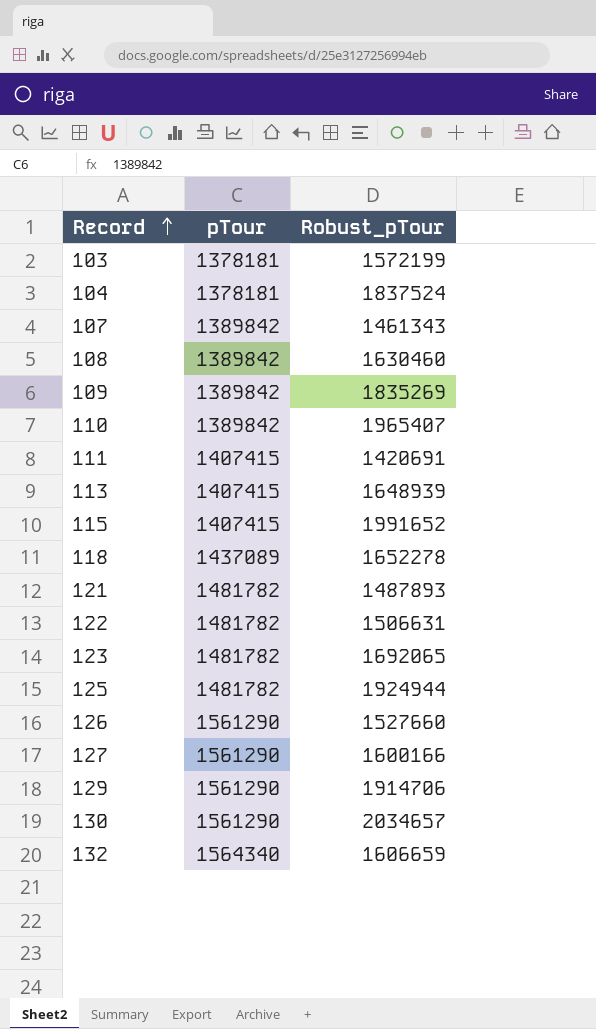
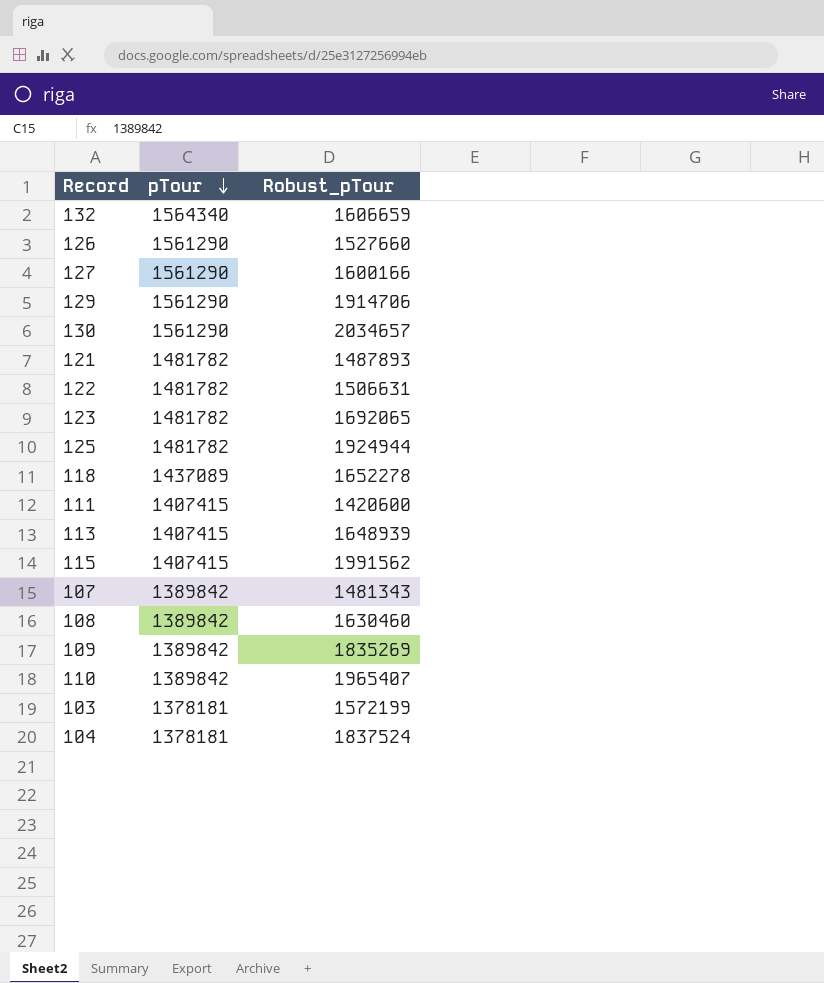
row order: Record ascending -> pTour descending
111 | Robust_pTour: 1420691 -> 1420600
115 | Robust_pTour: 1991652 -> 1991562
107 | Robust_pTour: 1461343 -> 1481343

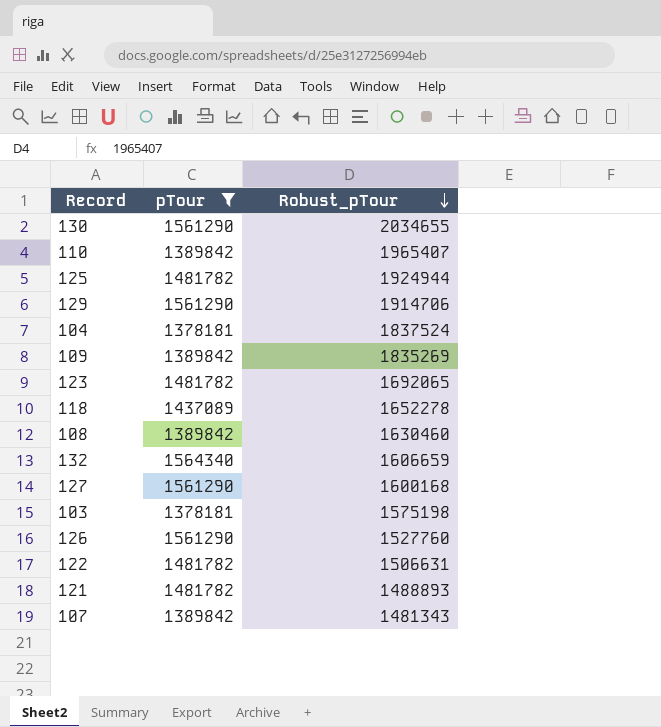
filter: none -> pTour != 1407415
row order: pTour descending -> Robust_pTour descending
130 | Robust_pTour: 2034657 -> 2034655
127 | Robust_pTour: 1600166 -> 1600168
103 | Robust_pTour: 1572199 -> 1575198
126 | Robust_pTour: 1527660 -> 1527760
121 | Robust_pTour: 1487893 -> 1488893

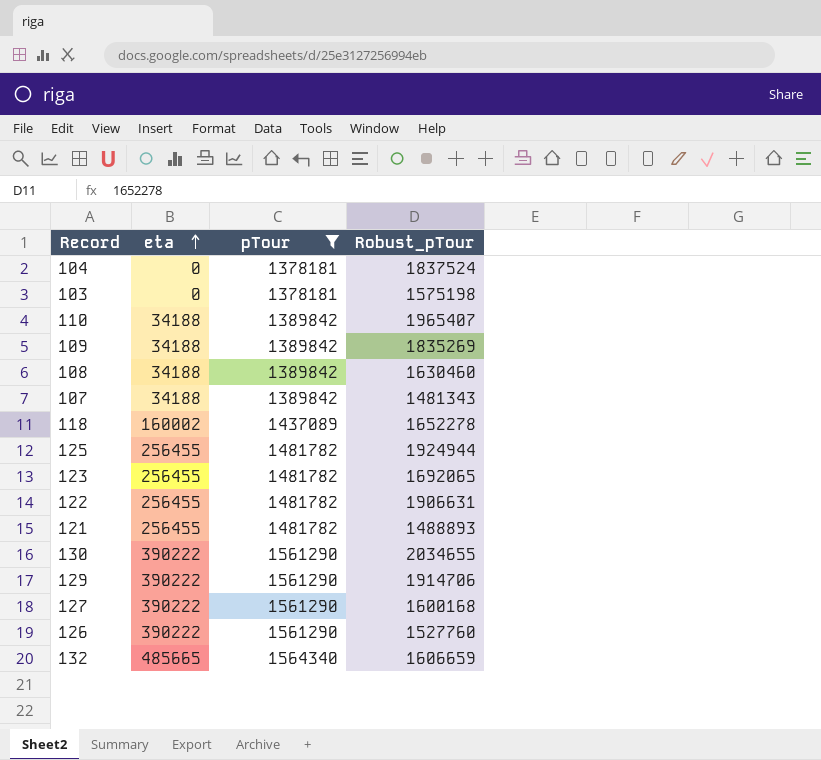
row order: Robust_pTour descending -> eta ascending
column eta | position: none -> 2
122 | Robust_pTour: 1506631 -> 1906631

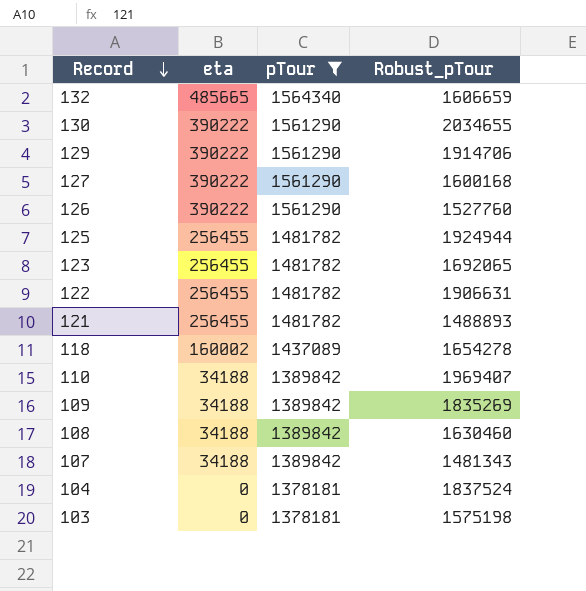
row order: eta ascending -> Record descending
118 | Robust_pTour: 1652278 -> 1654278
110 | Robust_pTour: 1965407 -> 1969407

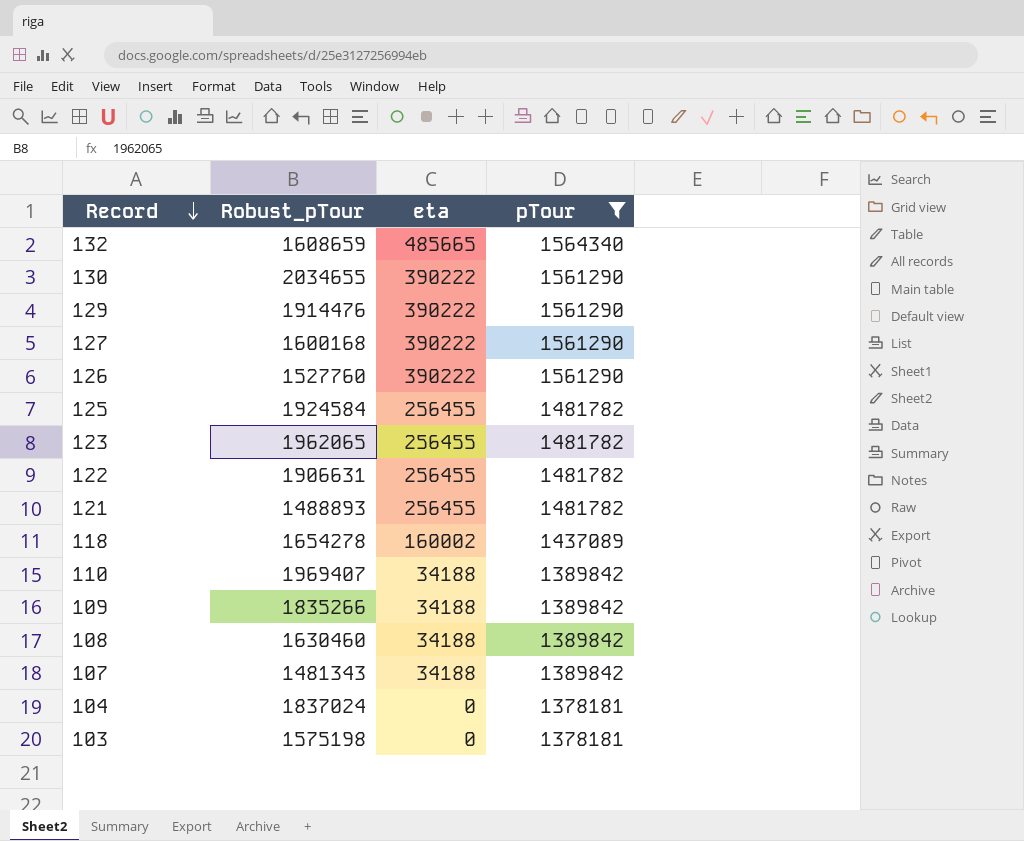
column Robust_pTour | position: 4 -> 2
132 | Robust_pTour: 1606659 -> 1608659
129 | Robust_pTour: 1914706 -> 1914476
125 | Robust_pTour: 1924944 -> 1924584
123 | Robust_pTour: 1692065 -> 1962065
109 | Robust_pTour: 1835269 -> 1835266
104 | Robust_pTour: 1837524 -> 1837024

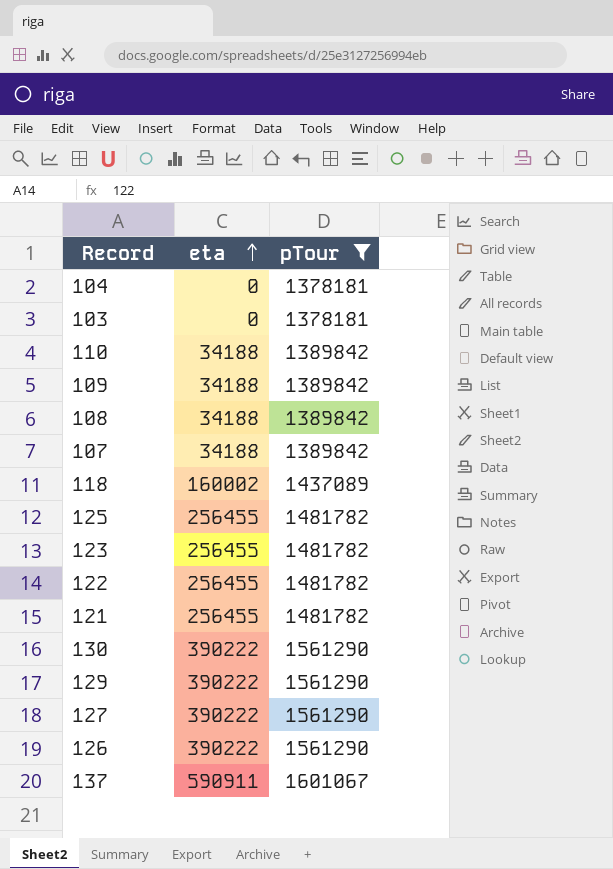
row order: Record descending -> eta ascending
column Robust_pTour | position: 2 -> none
row 132: 1608659 | 485665 | 1564340 -> none
row 137: none -> 590911 | 1601067

